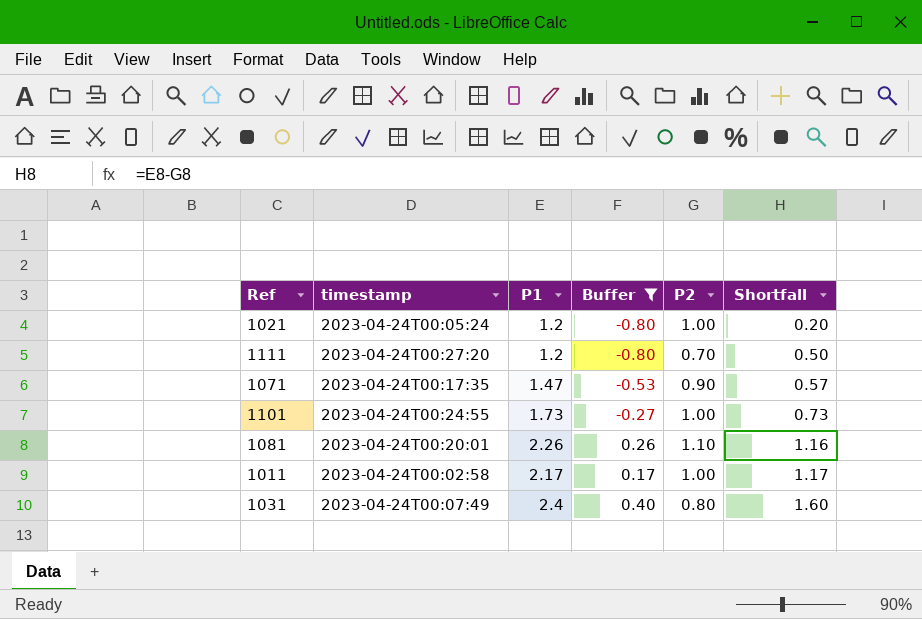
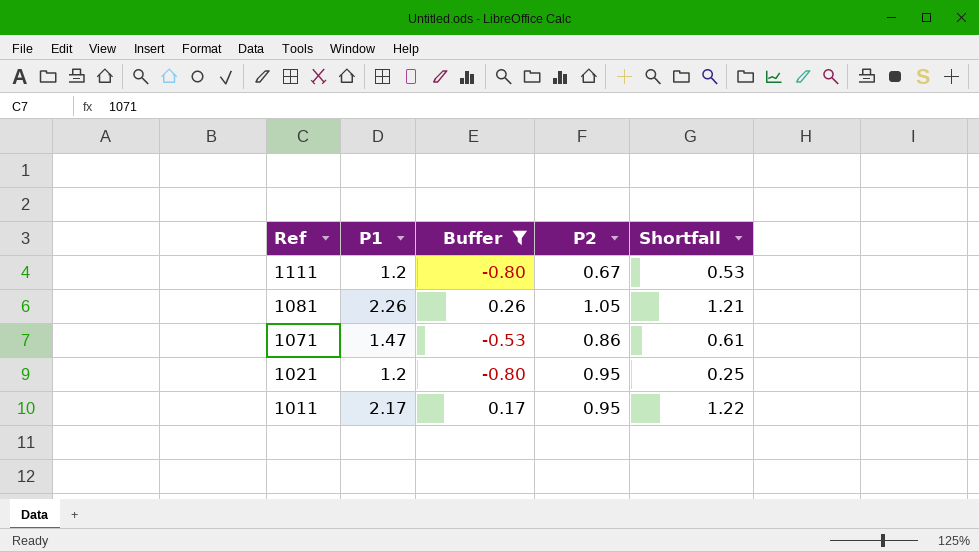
row order: Shortfall ascending -> Ref descending
column timestamp | position: 2 -> none
row 1101: 2023-04-24T00:24:55 | 1.73 | -0.27 | 1.00 | 0.73 -> none
row 1031: 2023-04-24T00:07:49 | 2.4 | 0.40 | 0.80 | 1.60 -> none
1111 | P2: 0.70 -> 0.67
1111 | Shortfall: 0.50 -> 0.53
1081 | P2: 1.10 -> 1.05
1081 | Shortfall: 1.16 -> 1.21
1071 | P2: 0.90 -> 0.86
1071 | Shortfall: 0.57 -> 0.61
1021 | P2: 1.00 -> 0.95
1021 | Shortfall: 0.20 -> 0.25
1011 | P2: 1.00 -> 0.95
1011 | Shortfall: 1.17 -> 1.22

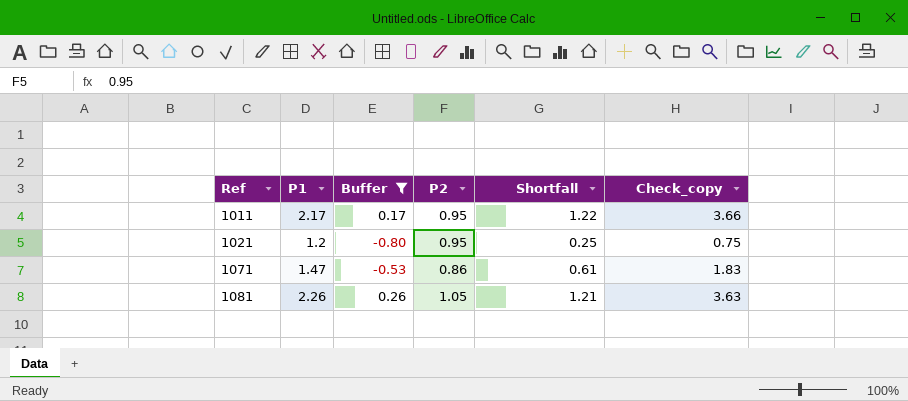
row order: Ref descending -> Ref ascending
column Check_copy | formula: none -> [Shortfall] * 3
row 1111: 1.2 | -0.80 | 0.67 | 0.53 -> none

